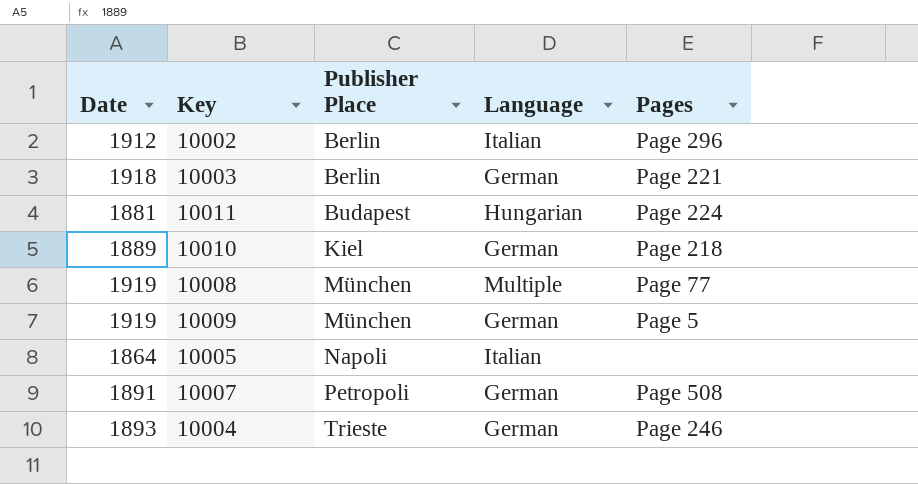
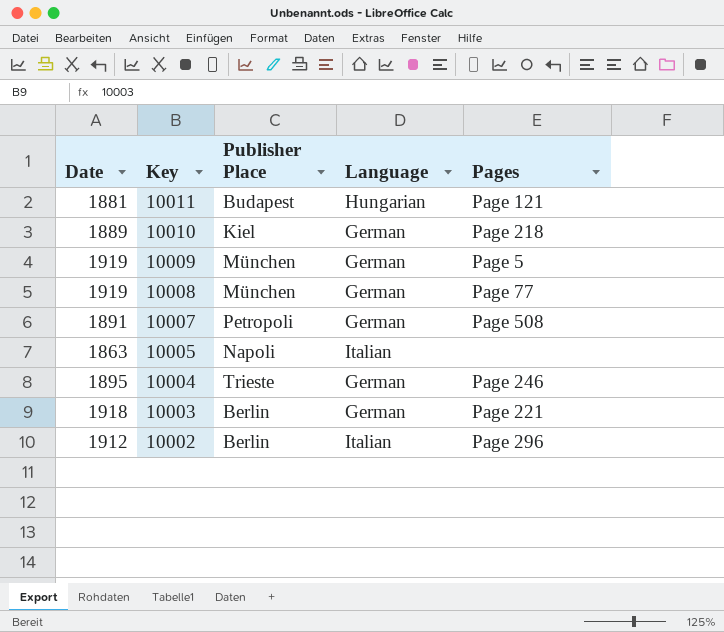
row order: Publisher Place ascending -> Key descending
10011 | Pages: Page 224 -> Page 121
10008 | Language: Multiple -> German
10005 | Date: 1864 -> 1863
10004 | Date: 1893 -> 1895

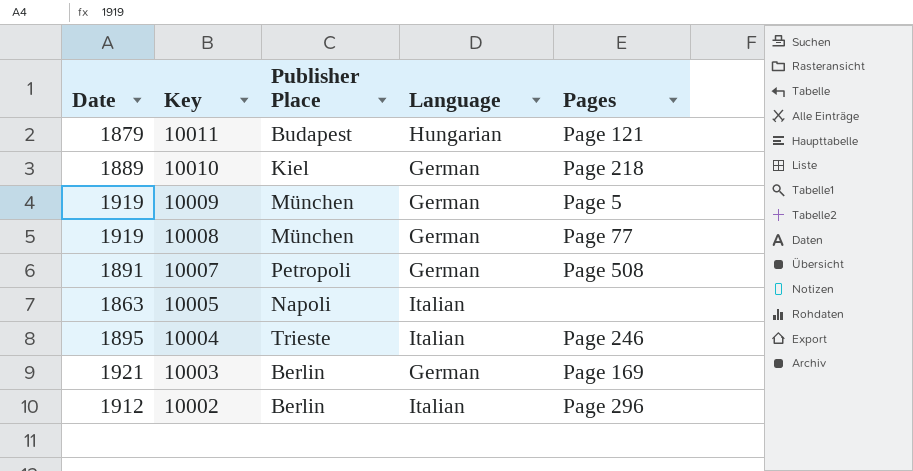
10011 | Date: 1881 -> 1879
10004 | Language: German -> Italian
10003 | Date: 1918 -> 1921
10003 | Pages: Page 221 -> Page 169

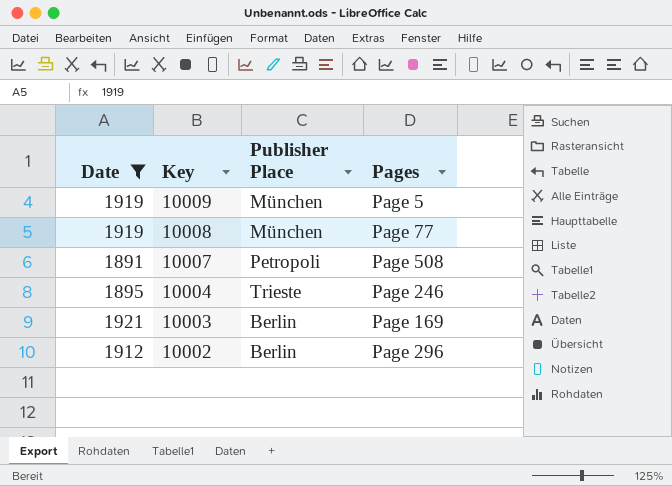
filter: none -> Date >= 1891
column Language | position: 4 -> none

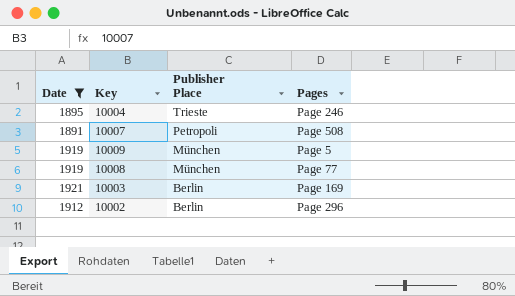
row order: Key descending -> Publisher Place descending

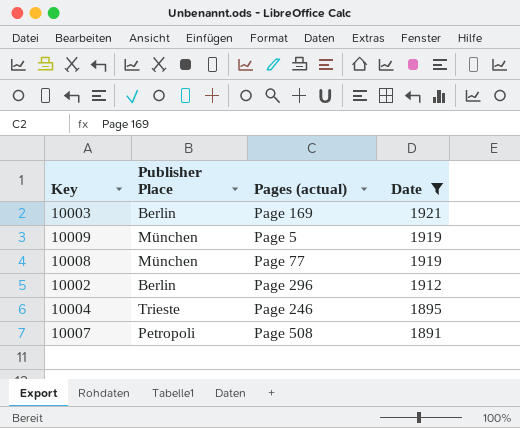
row order: Publisher Place descending -> Date descending
column name: Pages -> Pages (actual)
column Date | position: 1 -> 4

